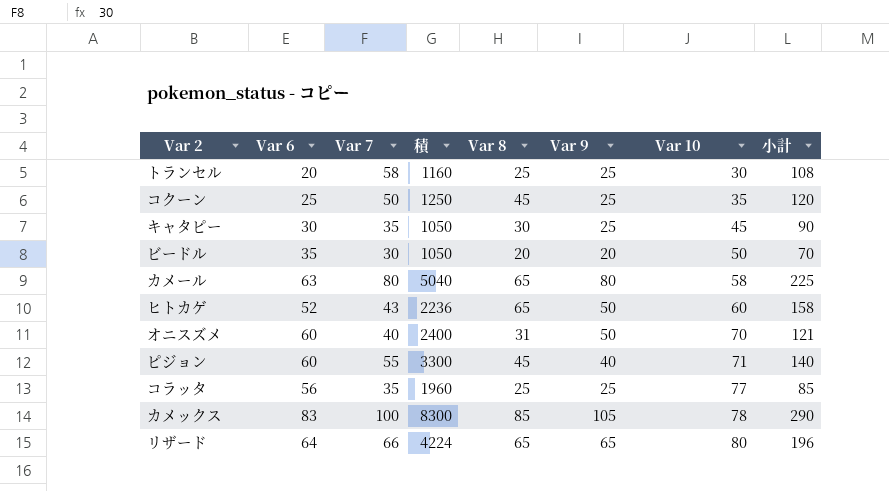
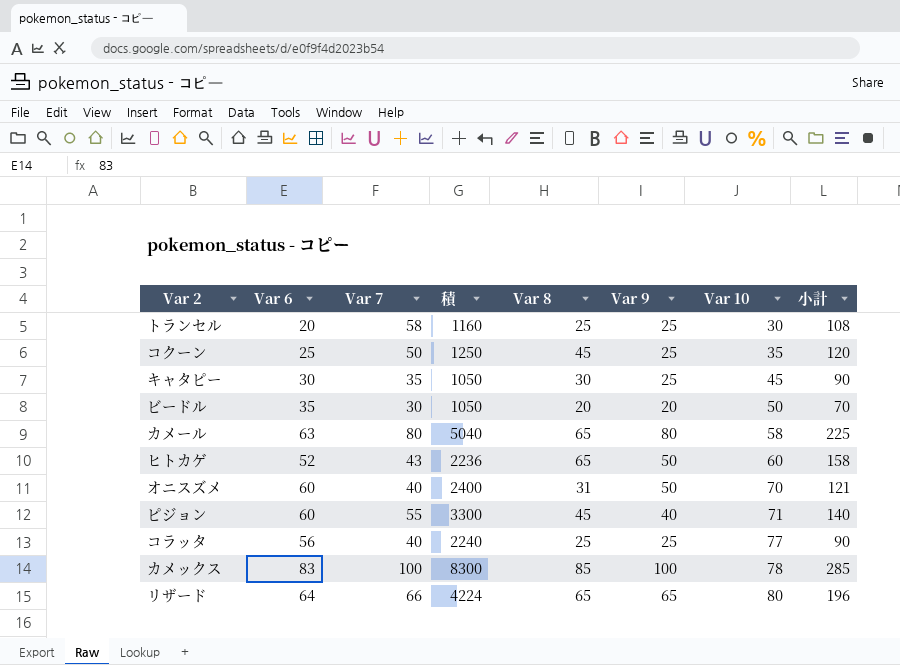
コラッタ | Var 7: 35 -> 40
コラッタ | 積: 1960 -> 2240
コラッタ | 小計: 85 -> 90
カメックス | Var 9: 105 -> 100
カメックス | 小計: 290 -> 285

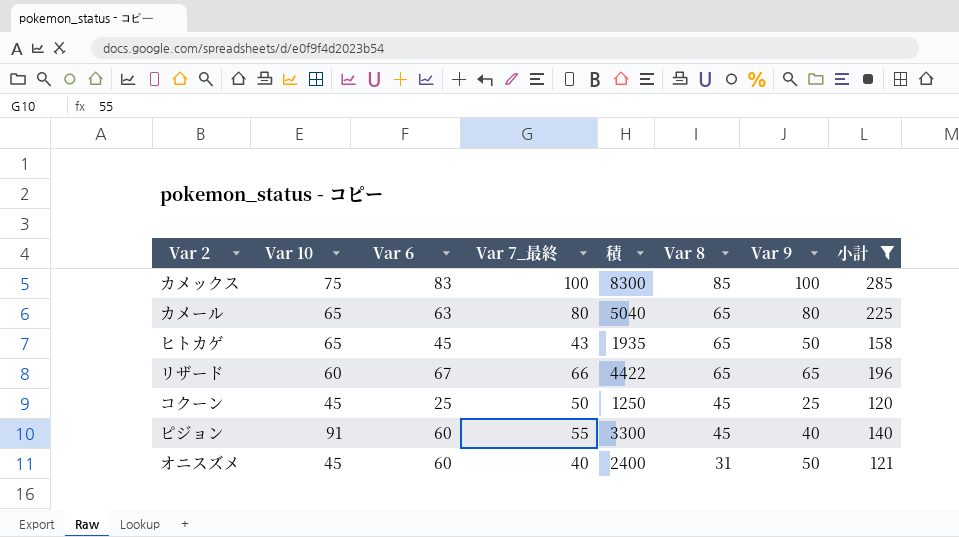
filter: none -> 小計 >= 120
row order: Var 10 ascending -> Var 8 descending
column Var 10 | position: 7 -> 2
column name: Var 7 -> Var 7_最終
カメックス | Var 10: 78 -> 75
カメール | Var 10: 58 -> 65
ヒトカゲ | Var 10: 60 -> 65
ヒトカゲ | Var 6: 52 -> 45
ヒトカゲ | 積: 2236 -> 1935
リザード | Var 10: 80 -> 60
リザード | Var 6: 64 -> 67
リザード | 積: 4224 -> 4422
コクーン | Var 10: 35 -> 45
ピジョン | Var 10: 71 -> 91
オニスズメ | Var 10: 70 -> 45

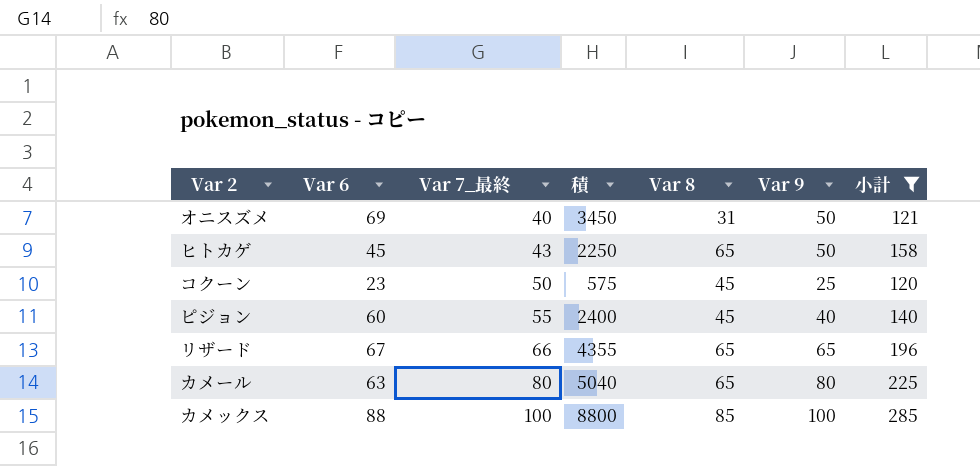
row order: Var 8 descending -> Var 7_最終 ascending
column Var 10 | position: 2 -> none
column 積 | formula: [Var 6] * [Var 7_最終] -> [Var 6] * [Var 9]
オニスズメ | Var 6: 60 -> 69
コクーン | Var 6: 25 -> 23
カメックス | Var 6: 83 -> 88

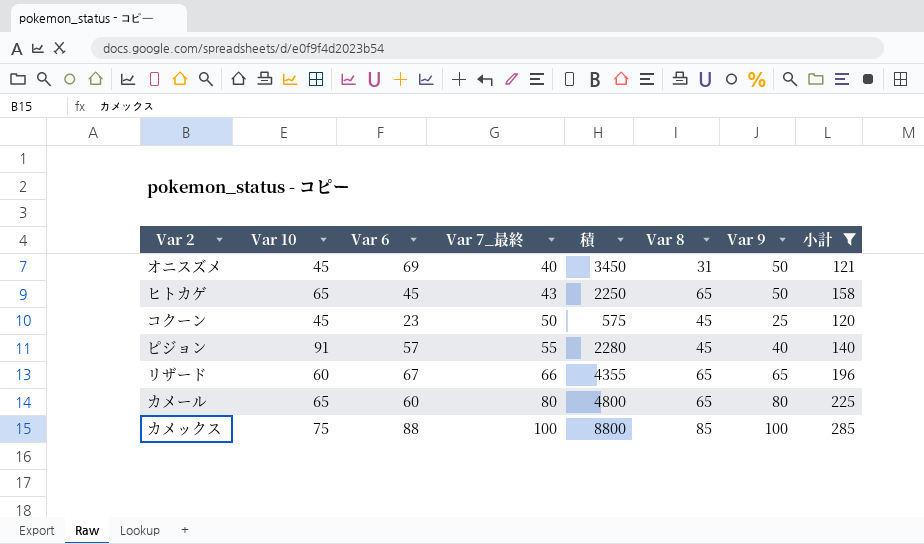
column Var 10 | position: none -> 2
ピジョン | Var 6: 60 -> 57
ピジョン | 積: 2400 -> 2280
カメール | Var 6: 63 -> 60
カメール | 積: 5040 -> 4800

